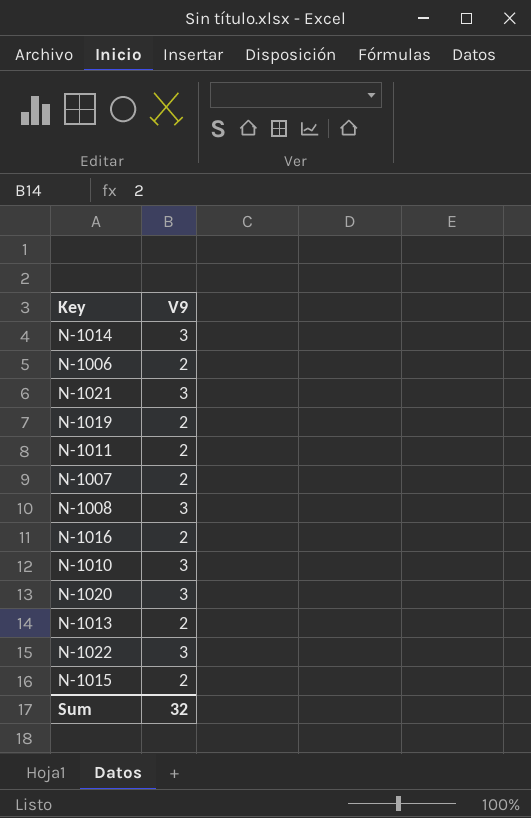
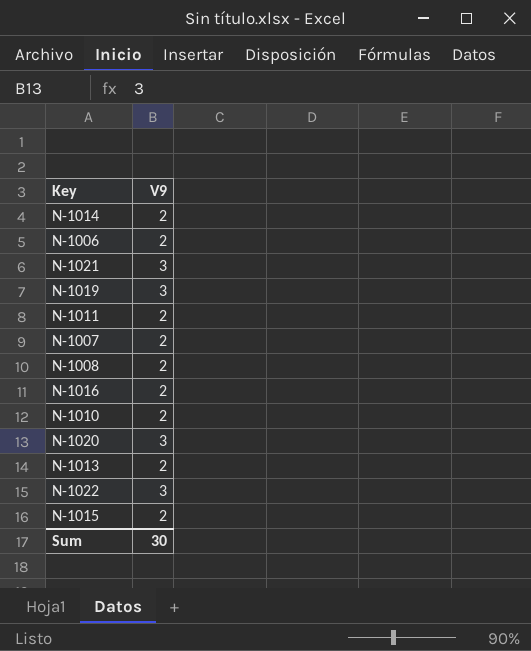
N-1014 | V9: 3 -> 2
N-1019 | V9: 2 -> 3
N-1008 | V9: 3 -> 2
N-1010 | V9: 3 -> 2
Sum | V9: 32 -> 30

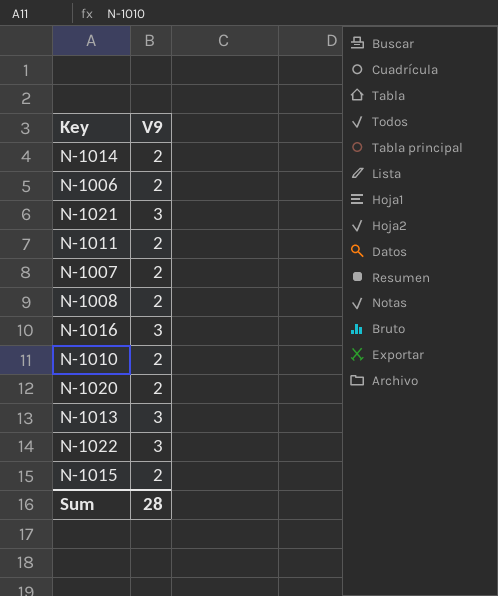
row N-1019: 3 -> none
N-1016 | V9: 2 -> 3
N-1020 | V9: 3 -> 2
N-1013 | V9: 2 -> 3
Sum | V9: 30 -> 28

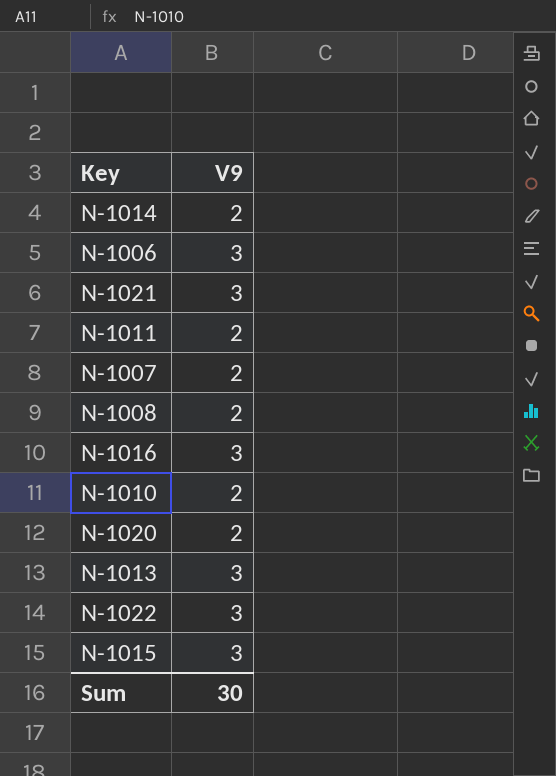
N-1006 | V9: 2 -> 3
N-1015 | V9: 2 -> 3
Sum | V9: 28 -> 30

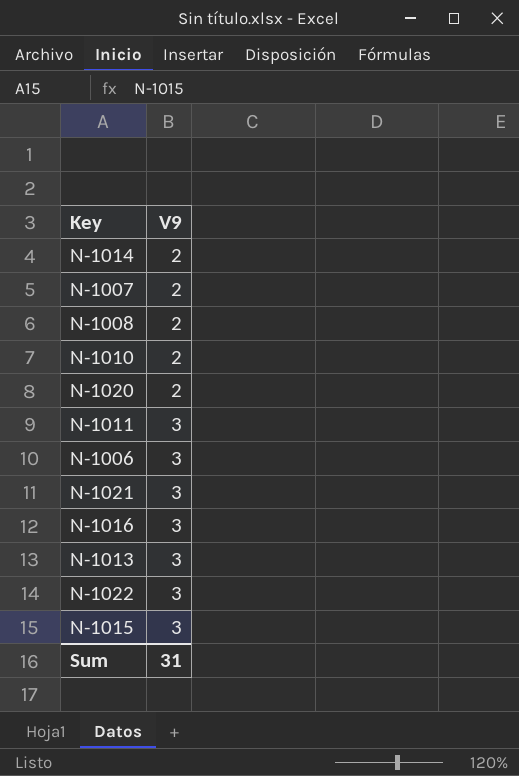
row order: none -> V9 ascending
N-1011 | V9: 2 -> 3
Sum | V9: 30 -> 31

